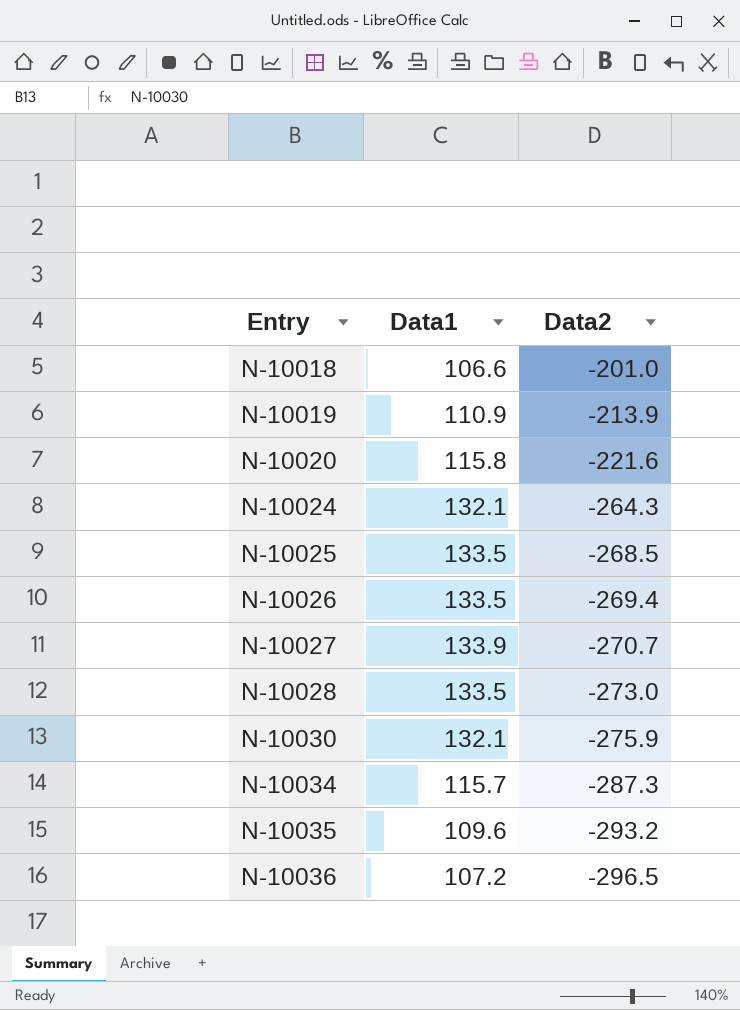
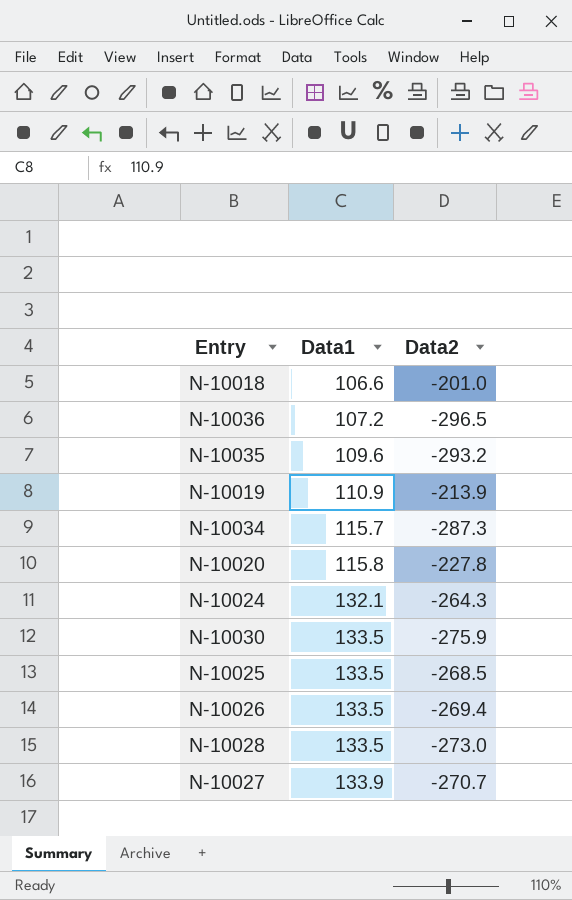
row order: Entry ascending -> Data1 ascending
N-10020 | Data2: -221.6 -> -227.8
N-10030 | Data1: 132.1 -> 133.5

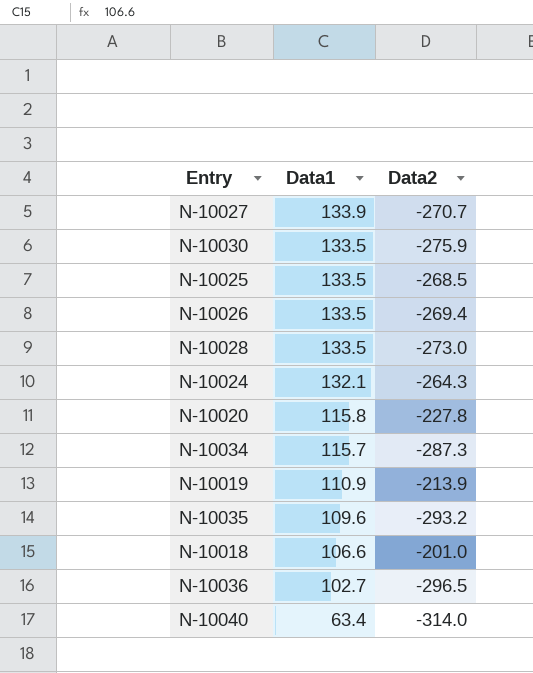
row order: Data1 ascending -> Data1 descending
N-10036 | Data1: 107.2 -> 102.7
row N-10040: none -> 63.4 | -314.0

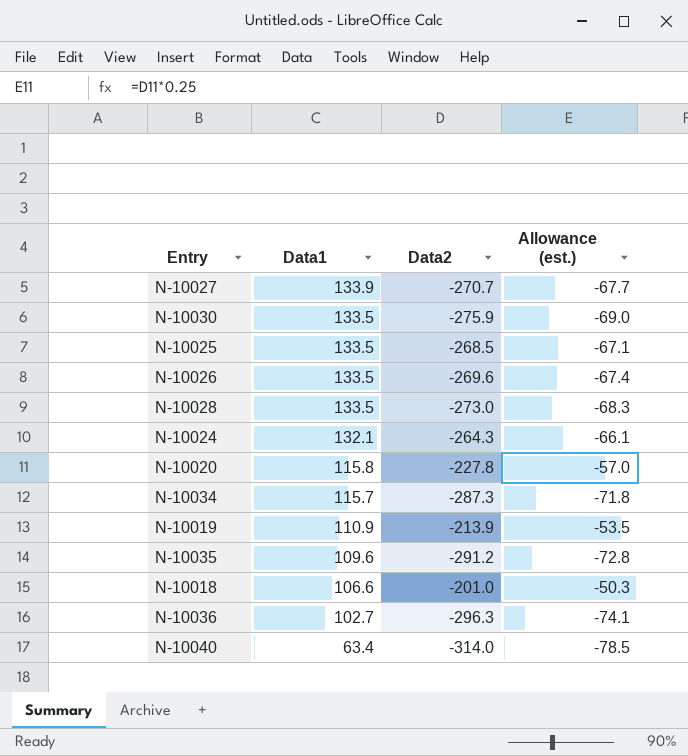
column Allowance (est.) | formula: none -> [Data2] * 0.25
N-10026 | Data2: -269.4 -> -269.6
N-10035 | Data2: -293.2 -> -291.2
N-10036 | Data2: -296.5 -> -296.3

